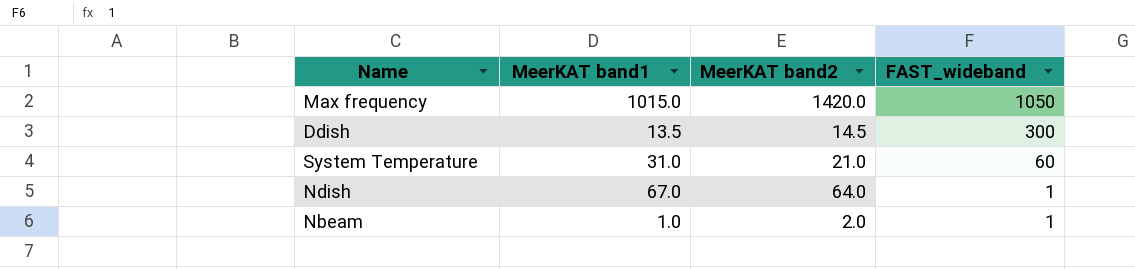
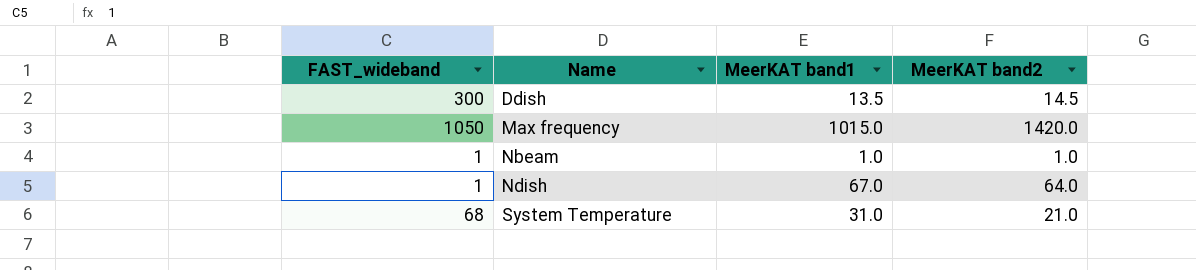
row order: FAST_wideband descending -> Name ascending
column FAST_wideband | position: 4 -> 1
Nbeam | MeerKAT band2: 2.0 -> 1.0
System Temperature | FAST_wideband: 60 -> 68

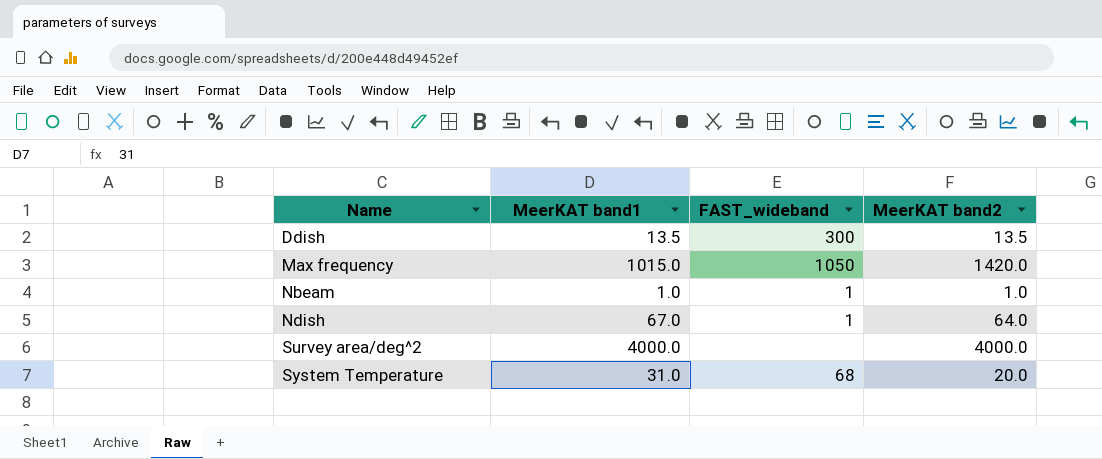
column FAST_wideband | position: 1 -> 3
Ddish | MeerKAT band2: 14.5 -> 13.5
row Survey area/deg^2: none -> 4000.0 | none | 4000.0
System Temperature | MeerKAT band2: 21.0 -> 20.0

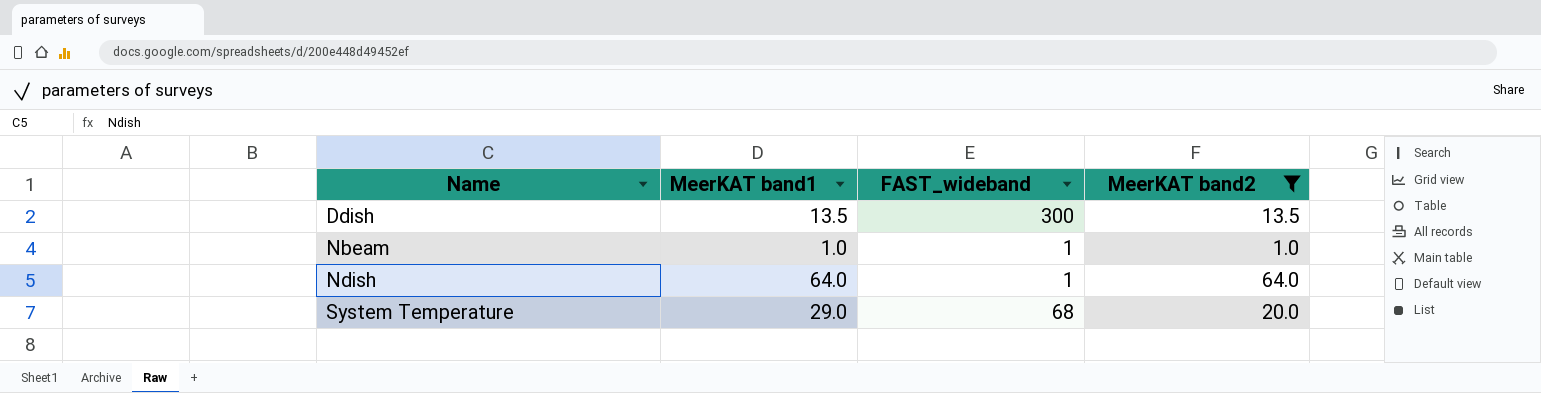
filter: none -> MeerKAT band2 <= 64.0
Ndish | MeerKAT band1: 67.0 -> 64.0
System Temperature | MeerKAT band1: 31.0 -> 29.0

